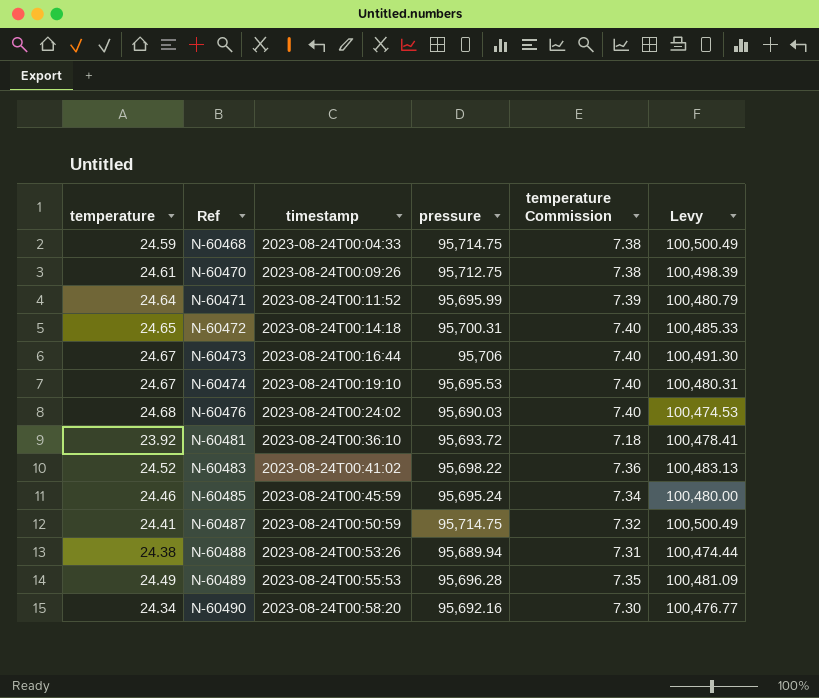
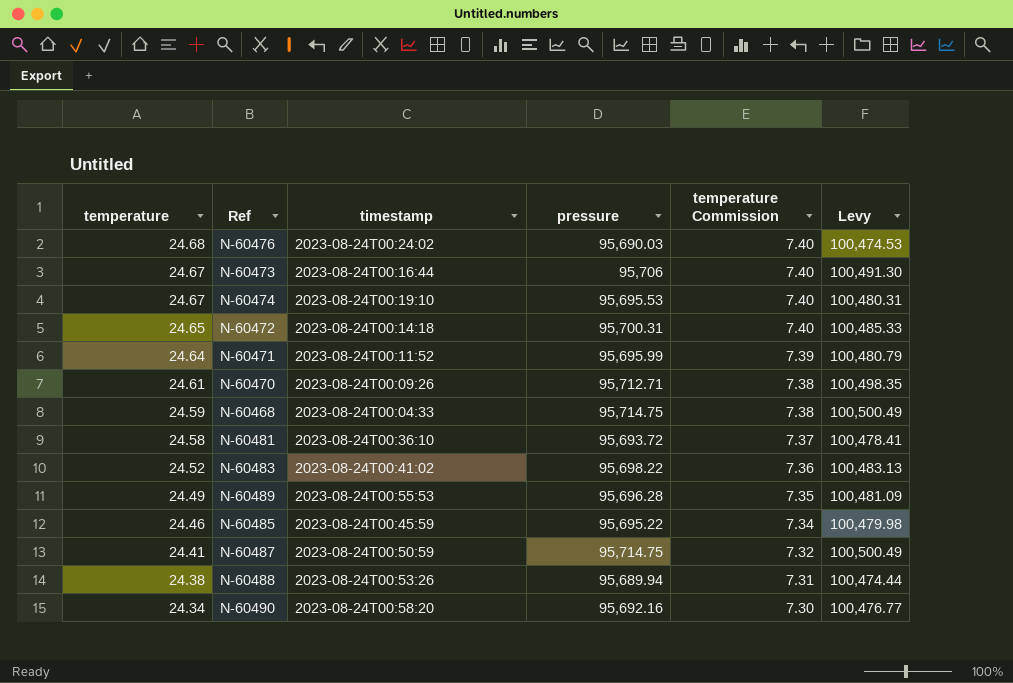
row order: Ref ascending -> temperature descending
N-60470 | pressure: 95,712.75 -> 95,712.71
N-60470 | Levy: 100,498.39 -> 100,498.35
N-60481 | temperature: 23.92 -> 24.58
N-60481 | temperature Commission: 7.18 -> 7.37
N-60485 | pressure: 95,695.24 -> 95,695.22
N-60485 | Levy: 100,480.00 -> 100,479.98

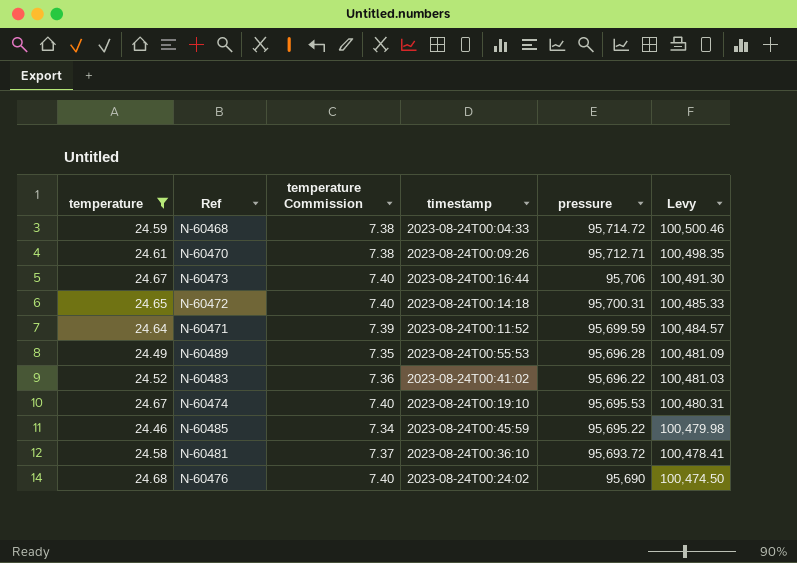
filter: none -> temperature >= 24.46
row order: temperature descending -> pressure descending
column temperature Commission | position: 5 -> 3
N-60468 | pressure: 95,714.75 -> 95,714.72
N-60468 | Levy: 100,500.49 -> 100,500.46
N-60471 | pressure: 95,695.99 -> 95,699.59
N-60471 | Levy: 100,480.79 -> 100,484.57
N-60483 | pressure: 95,698.22 -> 95,696.22
N-60483 | Levy: 100,483.13 -> 100,481.03
N-60476 | pressure: 95,690.03 -> 95,690
N-60476 | Levy: 100,474.53 -> 100,474.50

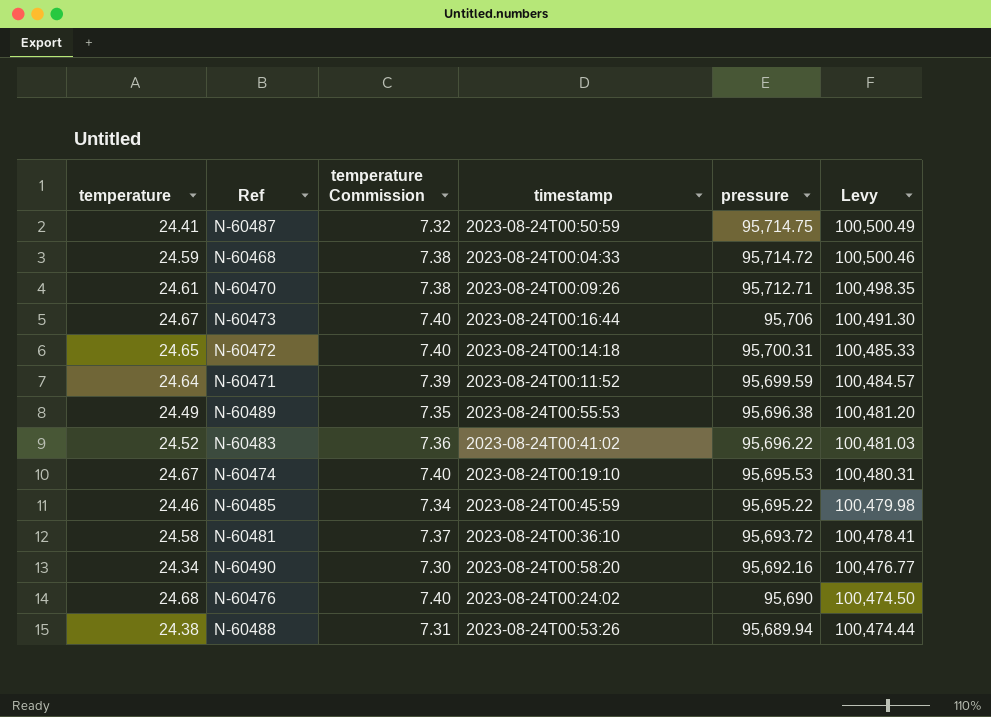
filter: temperature >= 24.46 -> none
N-60489 | pressure: 95,696.28 -> 95,696.38
N-60489 | Levy: 100,481.09 -> 100,481.20

